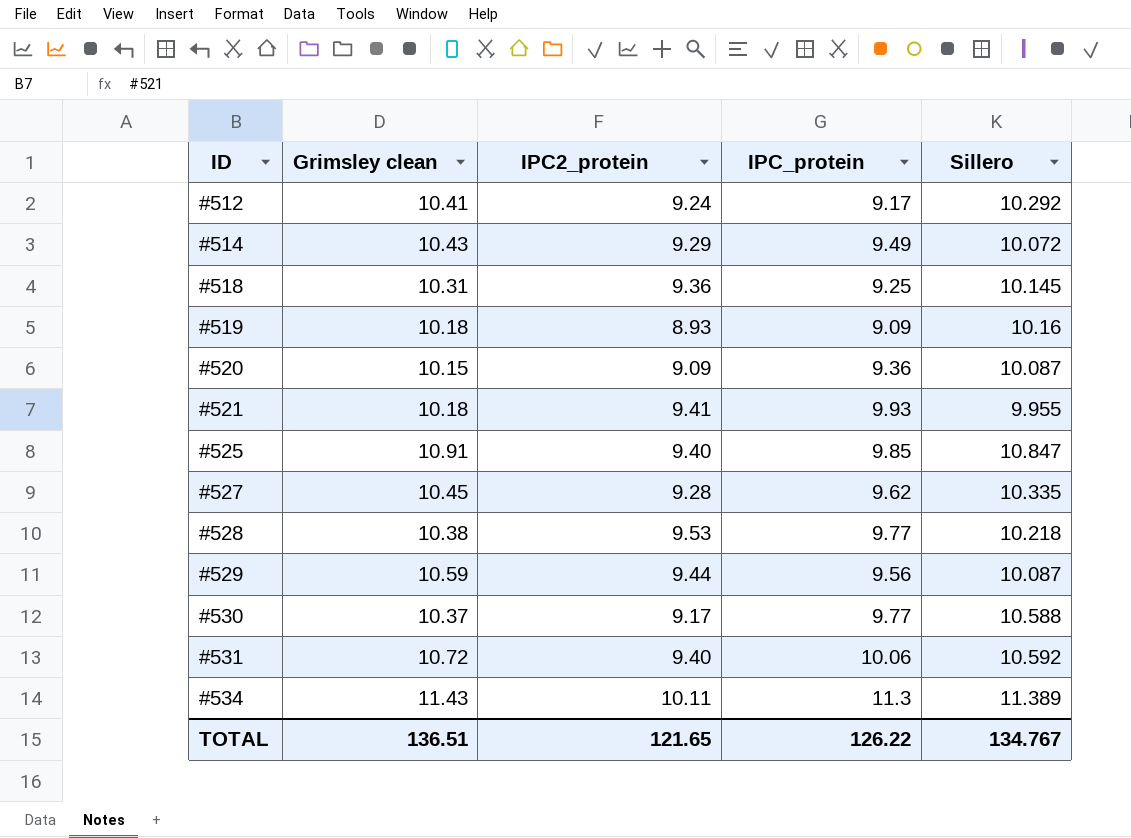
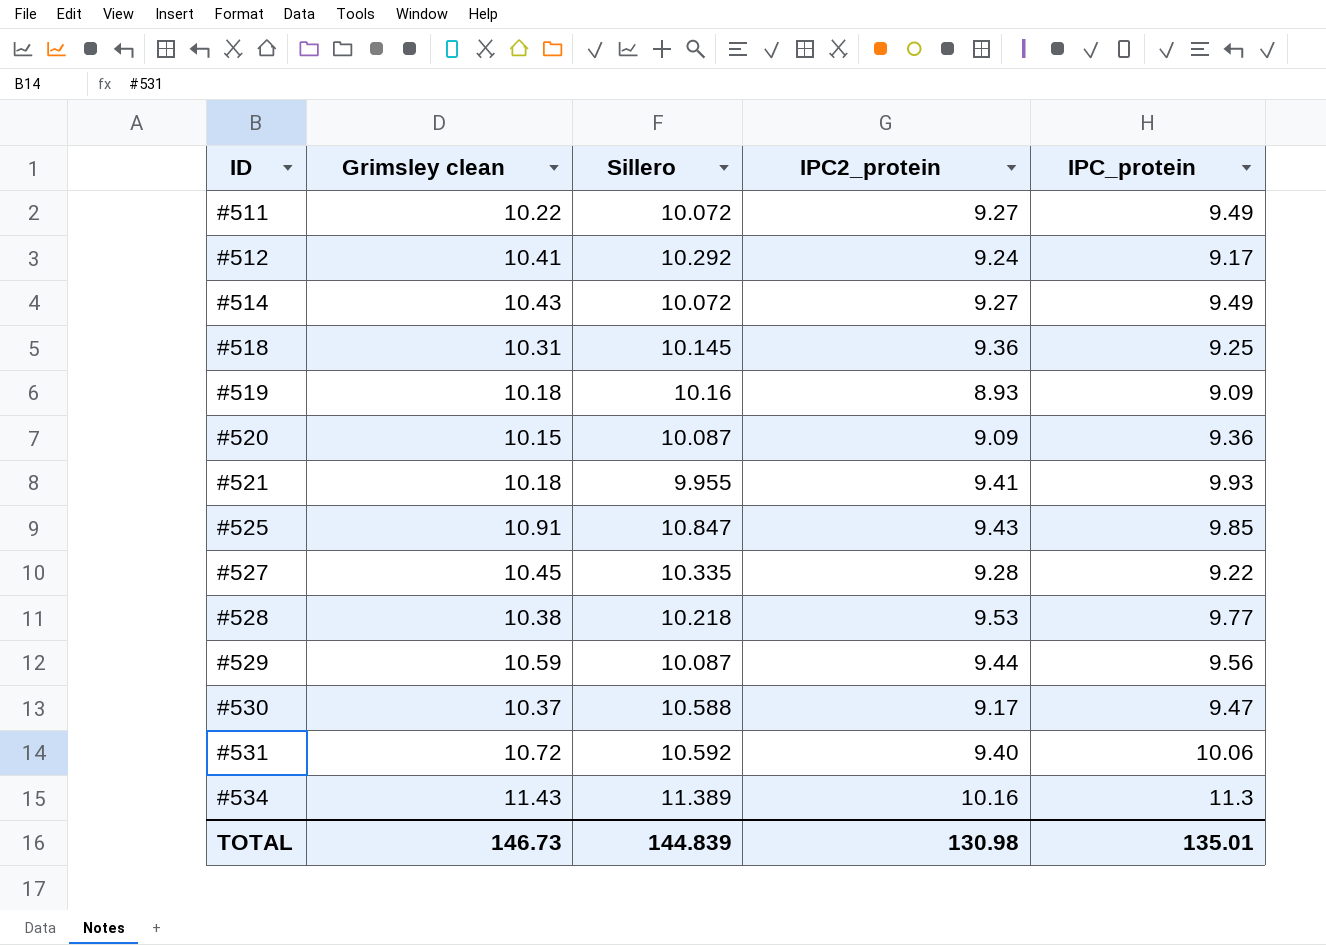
column Sillero | position: 5 -> 3
row #511: none -> 10.22 | 10.072 | 9.27 | 9.49
#514 | IPC2_protein: 9.29 -> 9.27
#525 | IPC2_protein: 9.40 -> 9.43
#527 | IPC_protein: 9.62 -> 9.22
#530 | IPC_protein: 9.77 -> 9.47
#534 | IPC2_protein: 10.11 -> 10.16
TOTAL | Grimsley clean: 136.51 -> 146.73
TOTAL | Sillero: 134.767 -> 144.839
TOTAL | IPC2_protein: 121.65 -> 130.98
TOTAL | IPC_protein: 126.22 -> 135.01

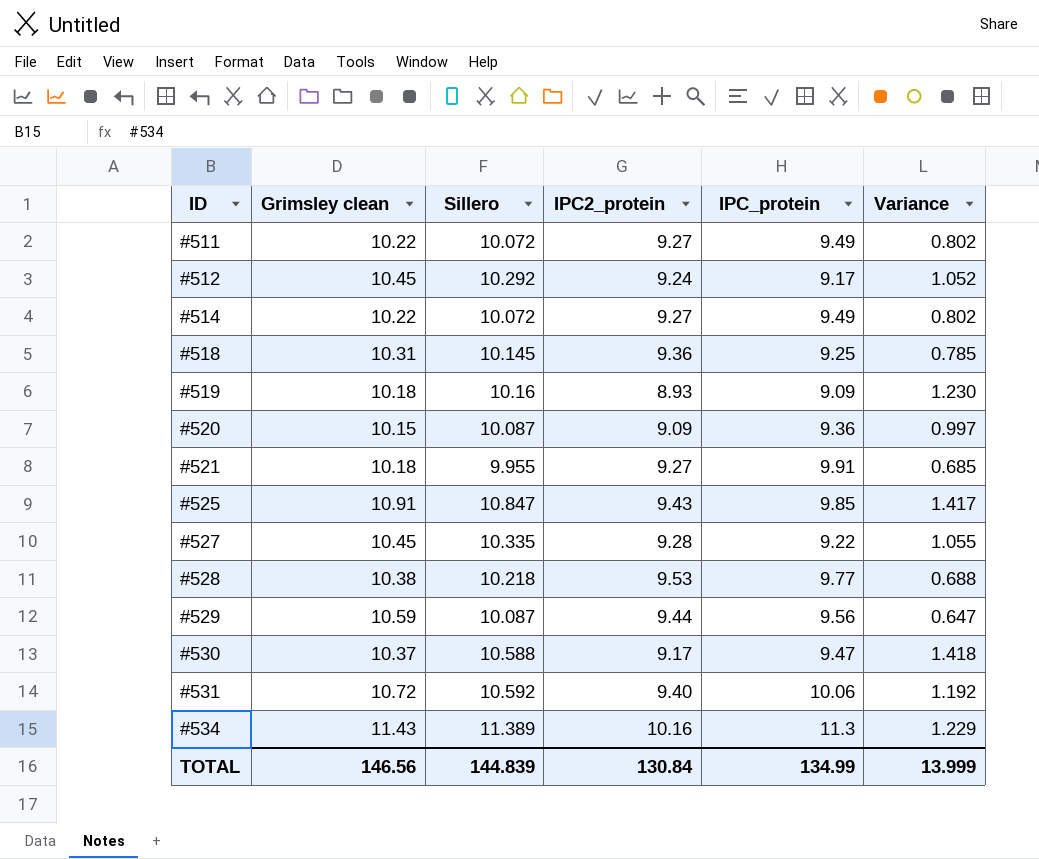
column Variance | formula: none -> [Sillero] - [IPC2_protein]
#512 | Grimsley clean: 10.41 -> 10.45
#514 | Grimsley clean: 10.43 -> 10.22
#521 | IPC2_protein: 9.41 -> 9.27
#521 | IPC_protein: 9.93 -> 9.91
TOTAL | Grimsley clean: 146.73 -> 146.56
TOTAL | IPC2_protein: 130.98 -> 130.84
TOTAL | IPC_protein: 135.01 -> 134.99

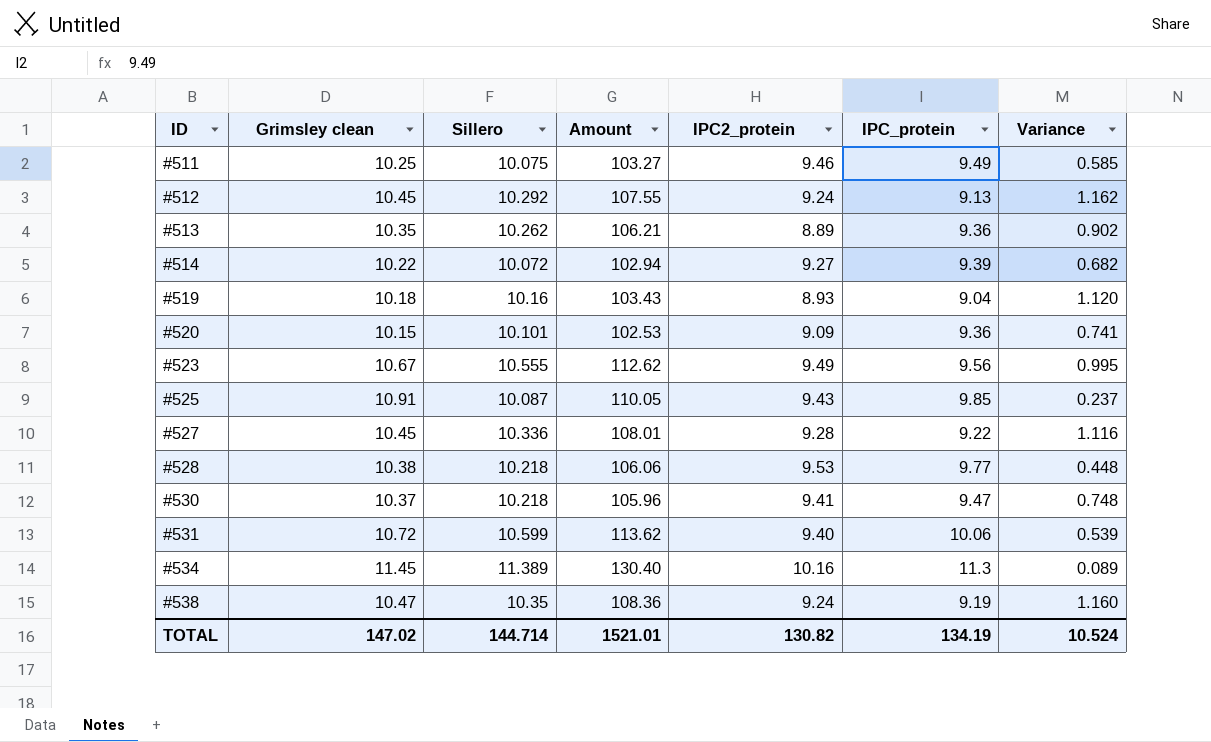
column Amount | formula: none -> [Grimsley clean] * [Sillero]
column Variance | formula: [Sillero] - [IPC2_protein] -> [Sillero] - [IPC_protein]
row #518: 10.31 | 10.145 | 9.36 | 9.25 | 0.785 -> none
row #521: 10.18 | 9.955 | 9.27 | 9.91 | 0.685 -> none
row #529: 10.59 | 10.087 | 9.44 | 9.56 | 0.647 -> none
#511 | Grimsley clean: 10.22 -> 10.25
#511 | Sillero: 10.072 -> 10.075
#511 | IPC2_protein: 9.27 -> 9.46
#512 | IPC_protein: 9.17 -> 9.13
row #513: none -> 10.35 | 10.262 | 106.21 | 8.89 | 9.36 | 0.902
#514 | IPC_protein: 9.49 -> 9.39
#519 | IPC_protein: 9.09 -> 9.04
#520 | Sillero: 10.087 -> 10.101
row #523: none -> 10.67 | 10.555 | 112.62 | 9.49 | 9.56 | 0.995
#525 | Sillero: 10.847 -> 10.087
#527 | Sillero: 10.335 -> 10.336
#530 | Sillero: 10.588 -> 10.218
#530 | IPC2_protein: 9.17 -> 9.41
#531 | Sillero: 10.592 -> 10.599
#534 | Grimsley clean: 11.43 -> 11.45
row #538: none -> 10.47 | 10.35 | 108.36 | 9.24 | 9.19 | 1.160
TOTAL | Grimsley clean: 146.56 -> 147.02
TOTAL | Sillero: 144.839 -> 144.714
TOTAL | IPC2_protein: 130.84 -> 130.82
TOTAL | IPC_protein: 134.99 -> 134.19
TOTAL | Variance: 13.999 -> 10.524

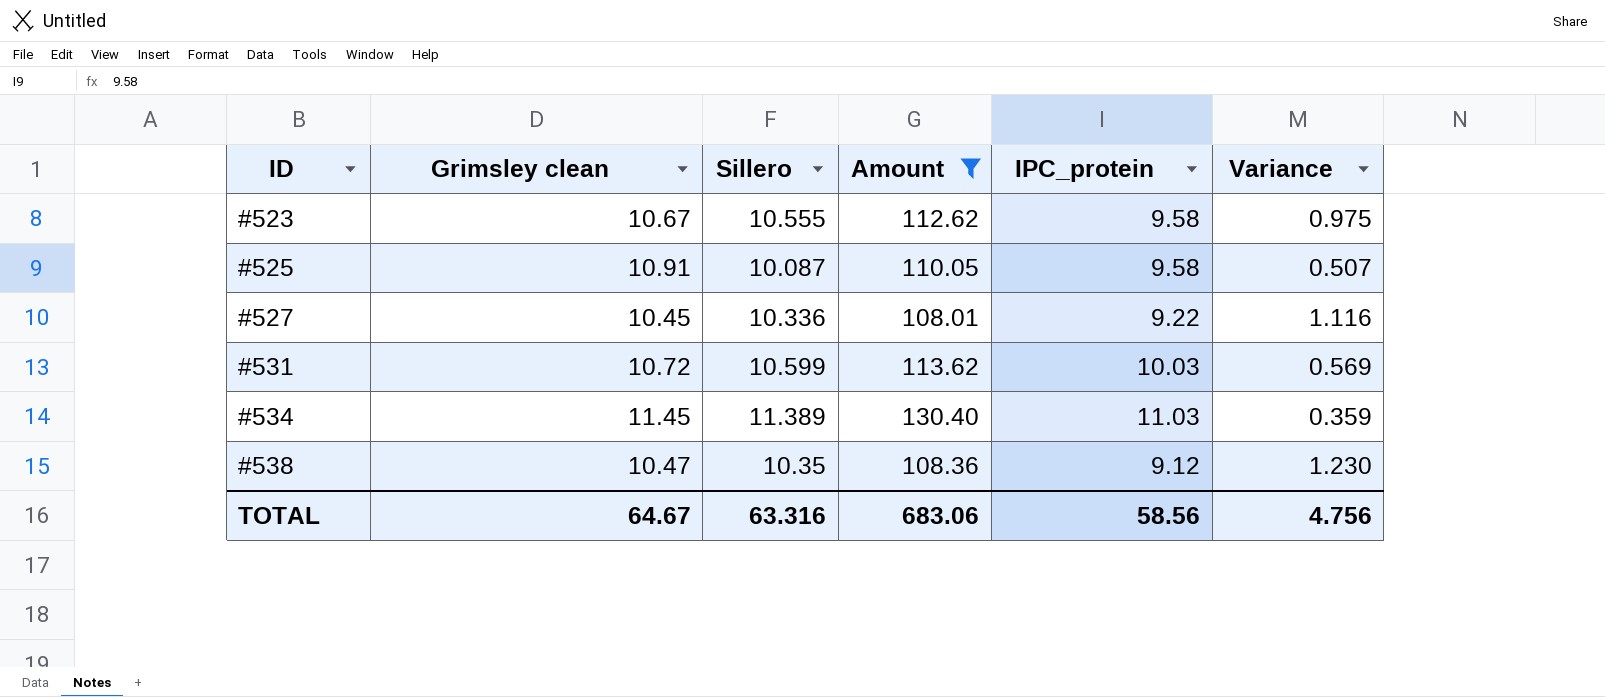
filter: none -> Amount >= 108.01
column IPC2_protein | position: 5 -> none
#523 | IPC_protein: 9.56 -> 9.58
#523 | Variance: 0.995 -> 0.975
#525 | IPC_protein: 9.85 -> 9.58
#525 | Variance: 0.237 -> 0.507
#531 | IPC_protein: 10.06 -> 10.03
#531 | Variance: 0.539 -> 0.569
#534 | IPC_protein: 11.3 -> 11.03
#534 | Variance: 0.089 -> 0.359
#538 | IPC_protein: 9.19 -> 9.12
#538 | Variance: 1.160 -> 1.230
TOTAL | Grimsley clean: 147.02 -> 64.67
TOTAL | Sillero: 144.714 -> 63.316
TOTAL | Amount: 1521.01 -> 683.06
TOTAL | IPC_protein: 134.19 -> 58.56
TOTAL | Variance: 10.524 -> 4.756

